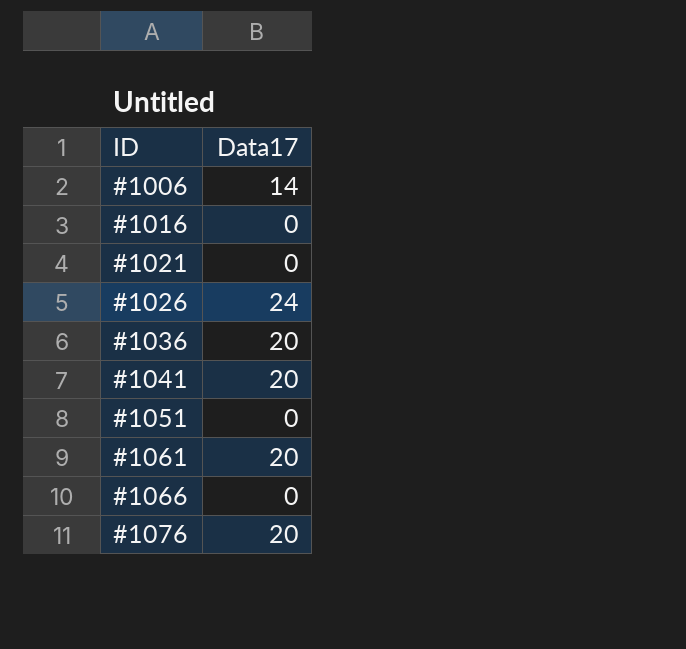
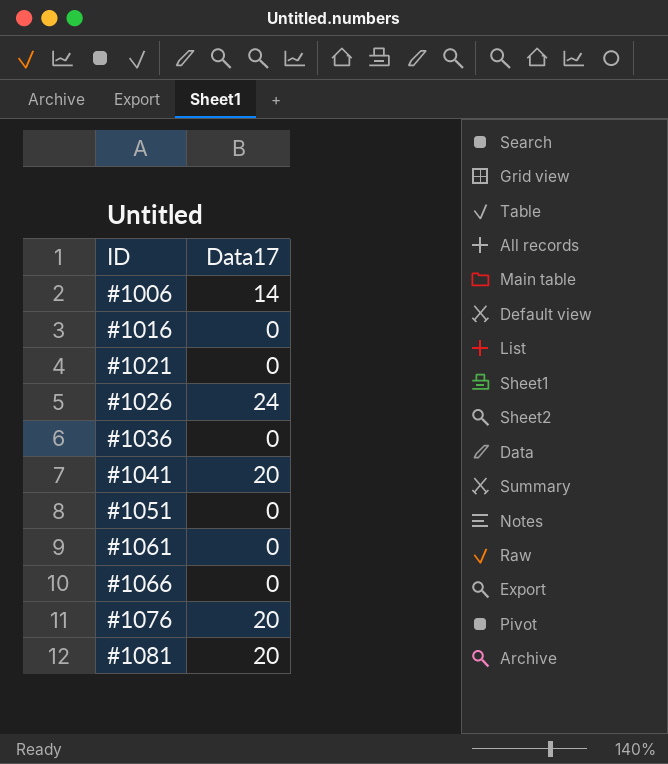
#1036 | Data17: 20 -> 0
#1061 | Data17: 20 -> 0
row #1081: none -> 20

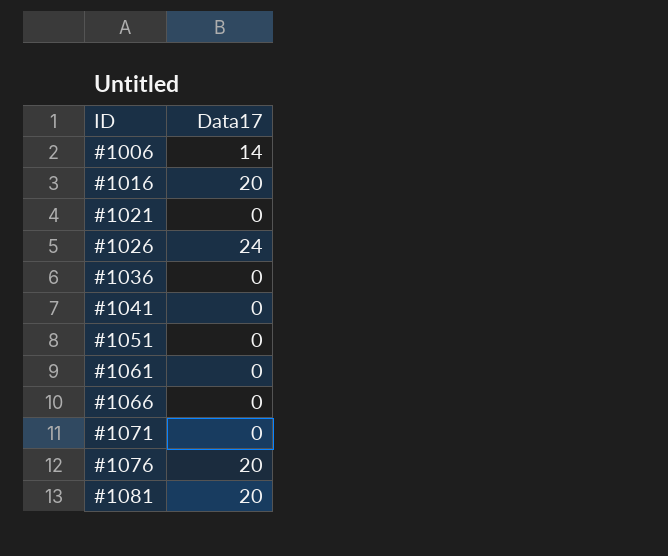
#1016 | Data17: 0 -> 20
#1041 | Data17: 20 -> 0
row #1071: none -> 0

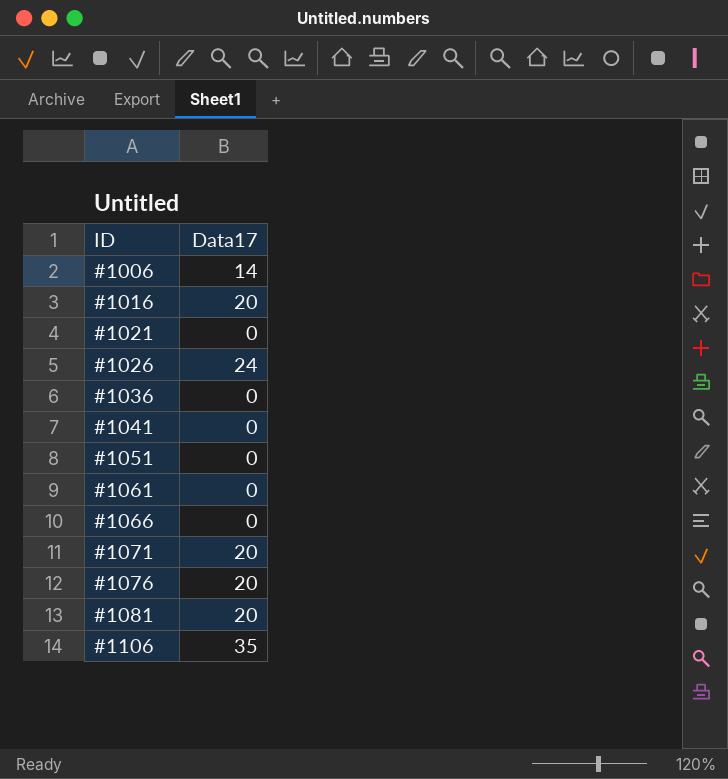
#1071 | Data17: 0 -> 20
row #1106: none -> 35

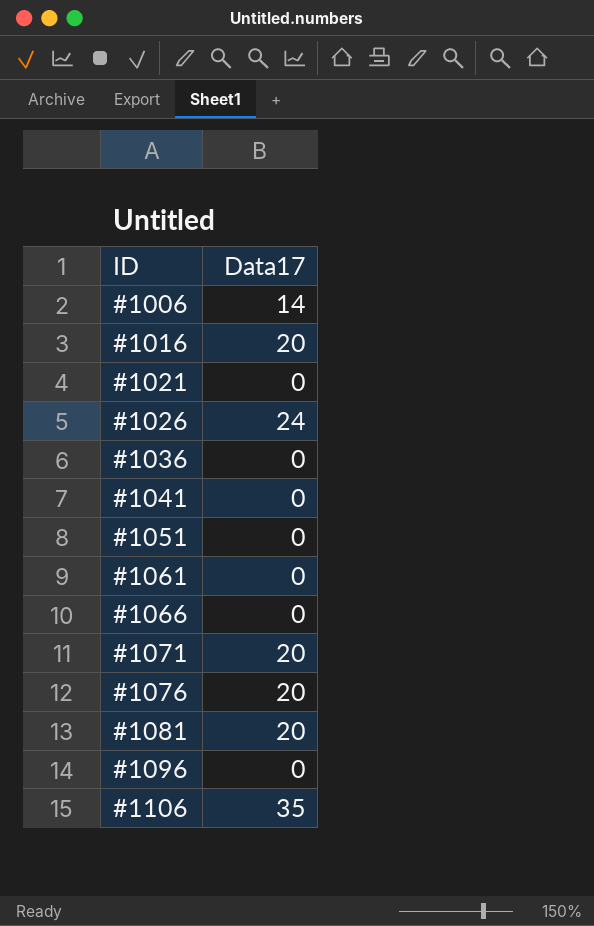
row #1096: none -> 0

